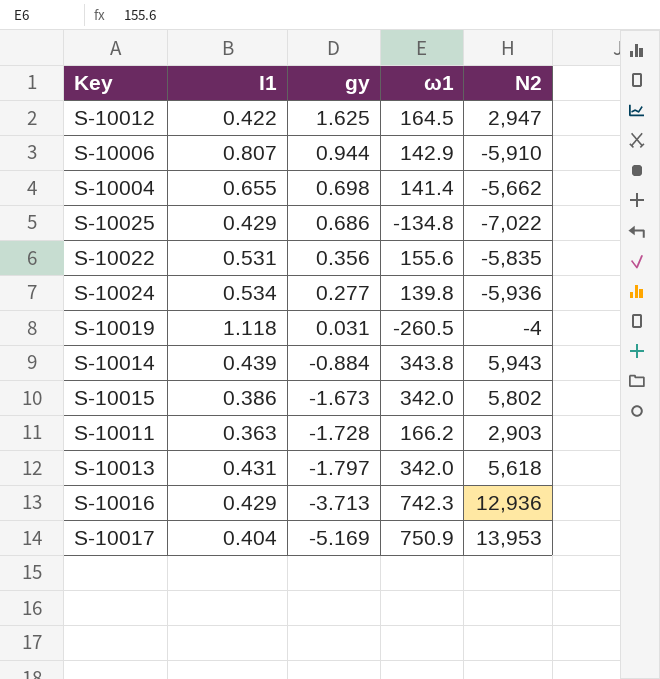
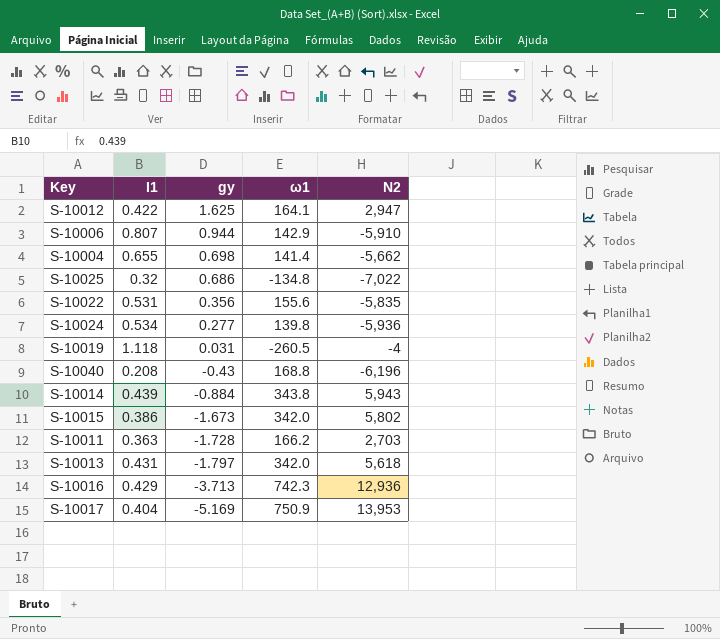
S-10012 | ω1: 164.5 -> 164.1
S-10025 | I1: 0.429 -> 0.32
row S-10040: none -> 0.208 | -0.43 | 168.8 | -6,196
S-10011 | N2: 2,903 -> 2,703

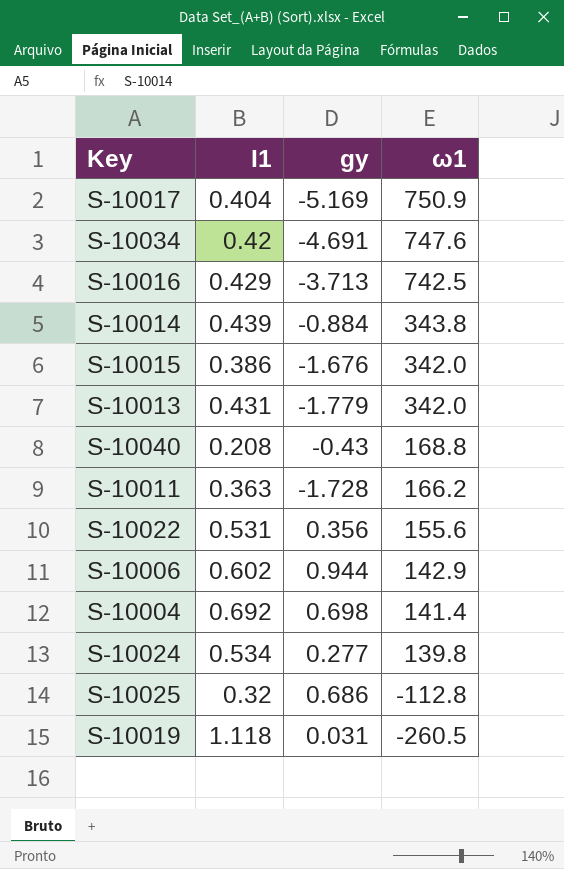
row order: gy descending -> ω1 descending
column N2 | position: 5 -> none
row S-10012: 0.422 | 1.625 | 164.1 | 2,947 -> none
row S-10034: none -> 0.42 | -4.691 | 747.6
S-10016 | ω1: 742.3 -> 742.5
S-10015 | gy: -1.673 -> -1.676
S-10013 | gy: -1.797 -> -1.779
S-10006 | I1: 0.807 -> 0.602
S-10004 | I1: 0.655 -> 0.692
S-10025 | ω1: -134.8 -> -112.8

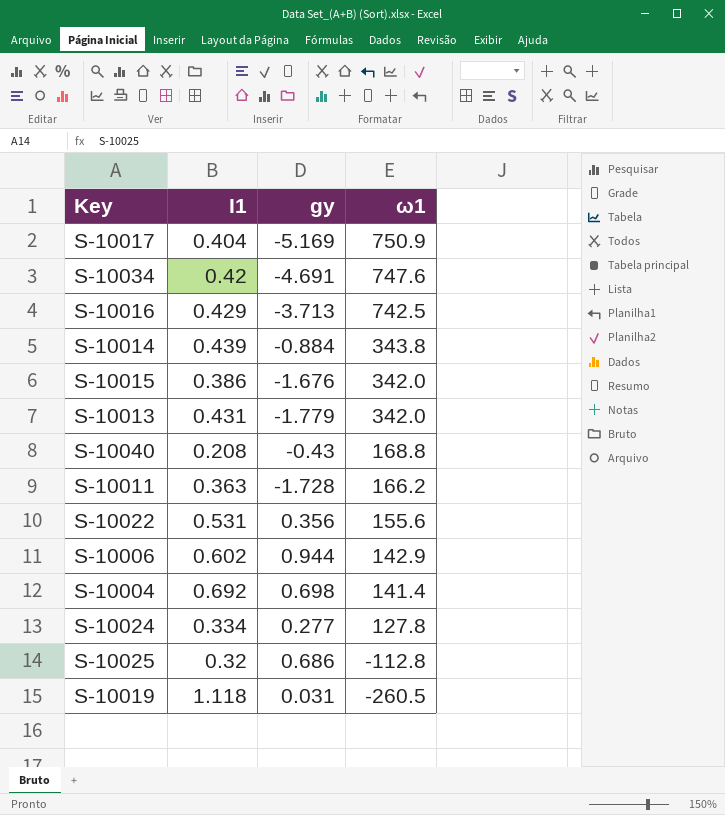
S-10024 | I1: 0.534 -> 0.334
S-10024 | ω1: 139.8 -> 127.8

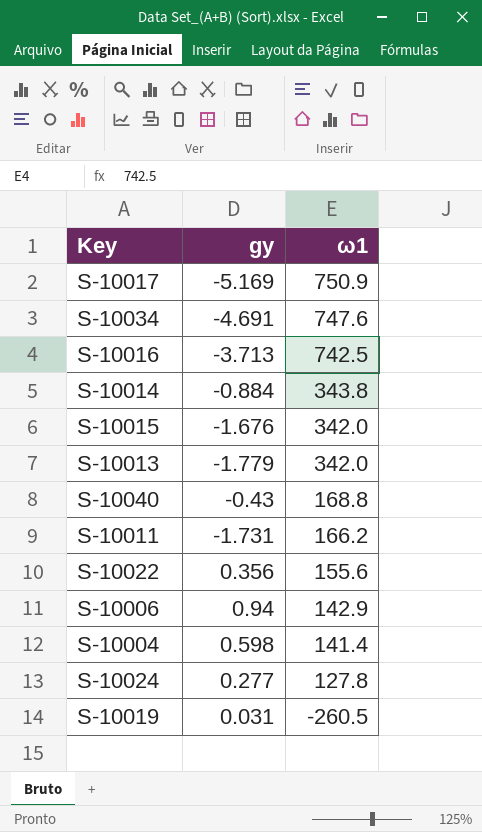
column I1 | position: 2 -> none
row S-10025: 0.32 | 0.686 | -112.8 -> none
S-10011 | gy: -1.728 -> -1.731
S-10006 | gy: 0.944 -> 0.94
S-10004 | gy: 0.698 -> 0.598

